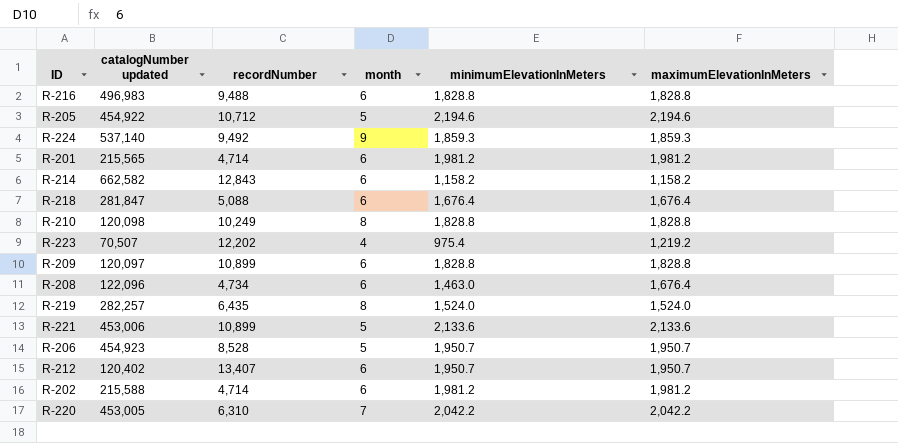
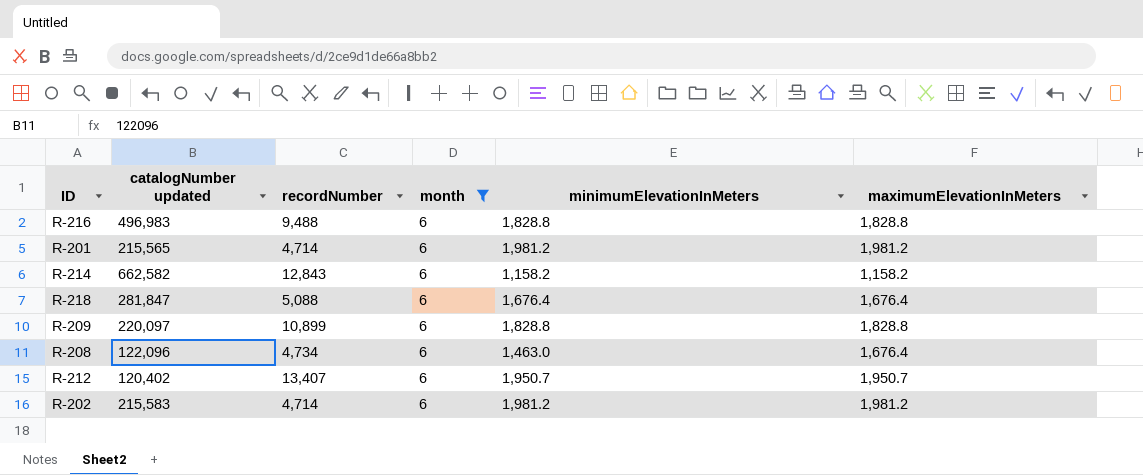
filter: none -> month = 6
R-209 | catalogNumber updated: 120,097 -> 220,097
R-202 | catalogNumber updated: 215,588 -> 215,583

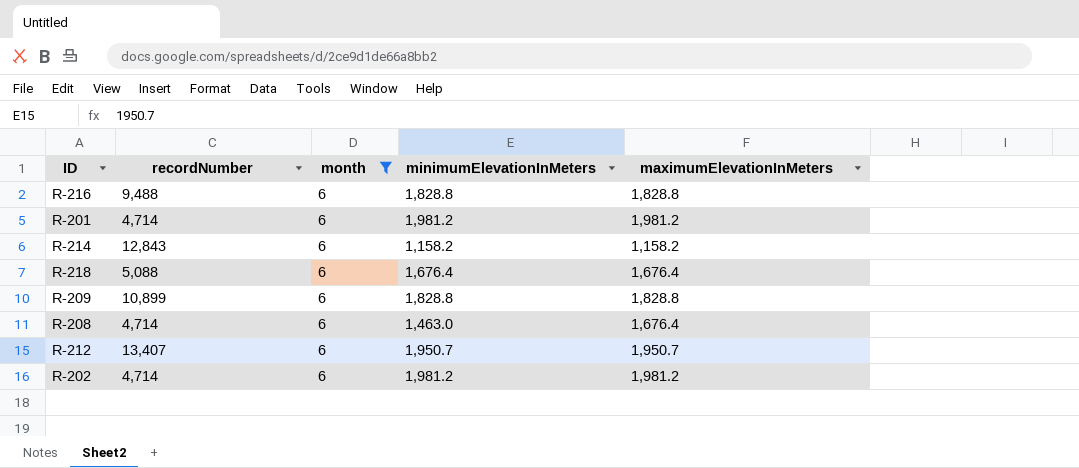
column catalogNumber updated | position: 2 -> none
R-208 | recordNumber: 4,734 -> 4,714

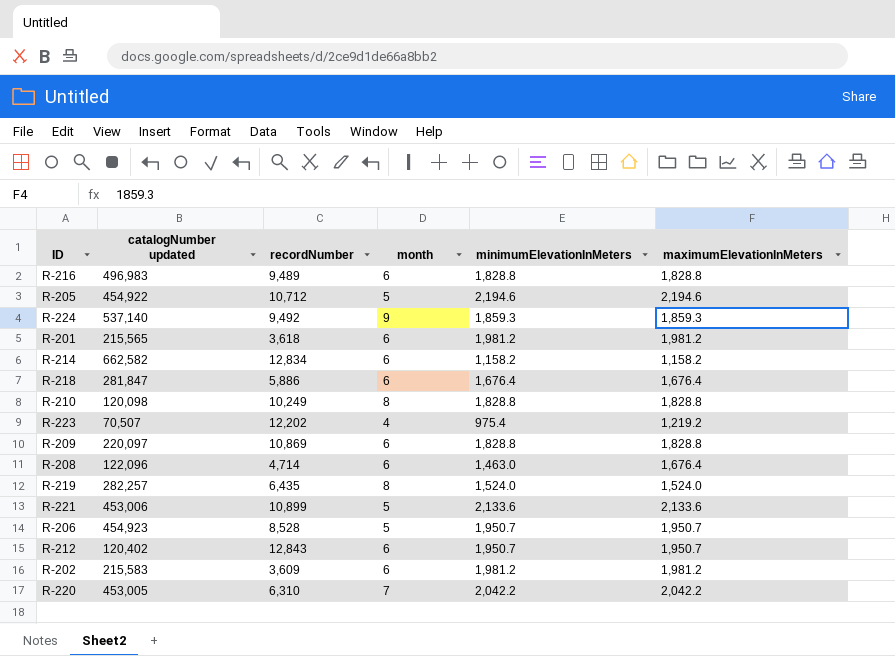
filter: month = 6 -> none
column catalogNumber updated | position: none -> 2
R-216 | recordNumber: 9,488 -> 9,489
R-201 | recordNumber: 4,714 -> 3,618
R-214 | recordNumber: 12,843 -> 12,834
R-218 | recordNumber: 5,088 -> 5,886
R-209 | recordNumber: 10,899 -> 10,869
R-212 | recordNumber: 13,407 -> 12,843
R-202 | recordNumber: 4,714 -> 3,609

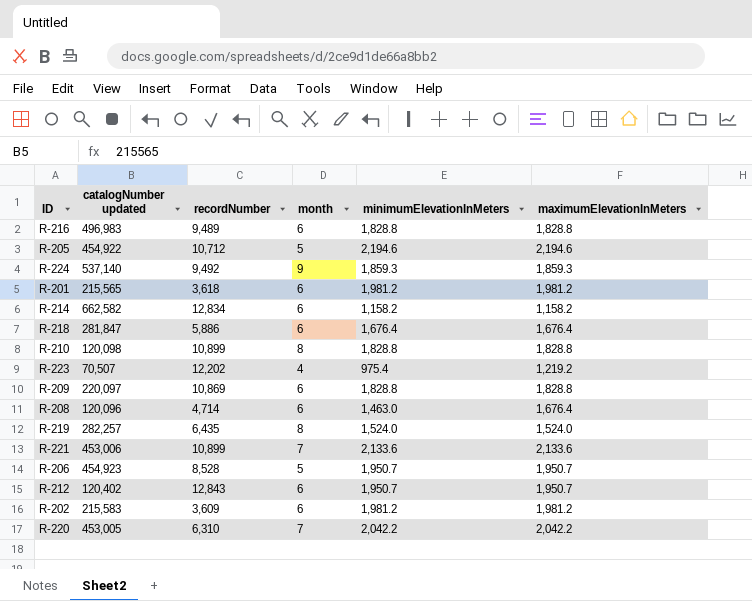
R-210 | recordNumber: 10,249 -> 10,899
R-208 | catalogNumber updated: 122,096 -> 120,096
R-221 | month: 5 -> 7

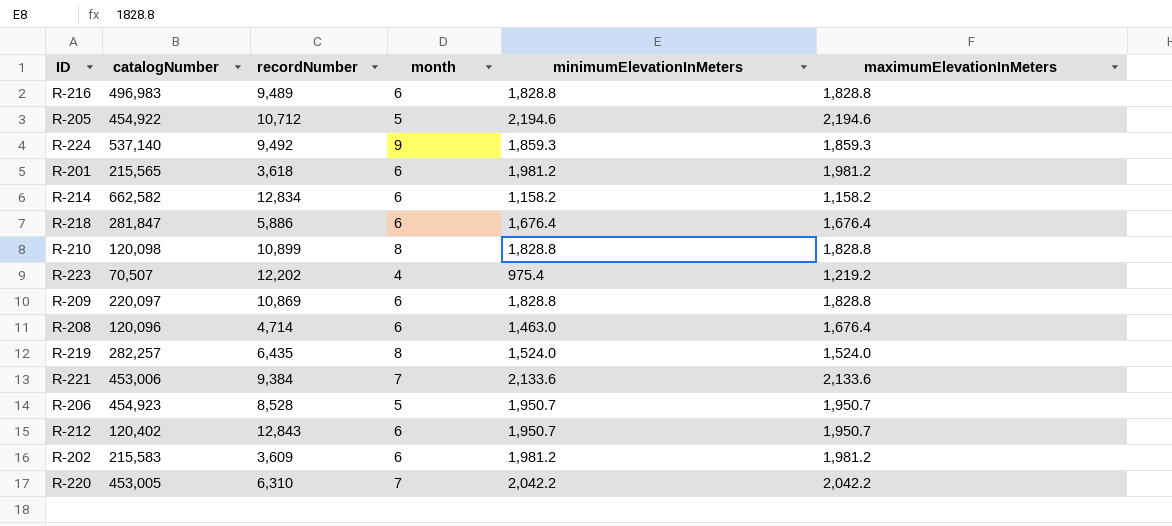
column name: catalogNumber updated -> catalogNumber
R-221 | recordNumber: 10,899 -> 9,384

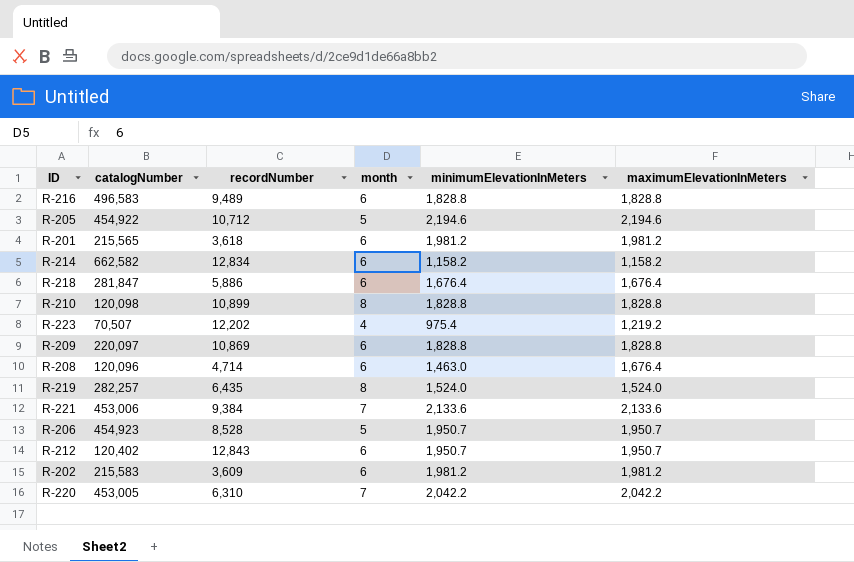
row R-224: 537,140 | 9,492 | 9 | 1,859.3 | 1,859.3 -> none
R-216 | catalogNumber: 496,983 -> 496,583

